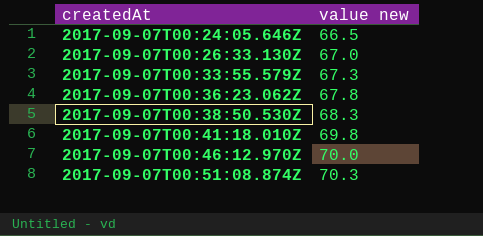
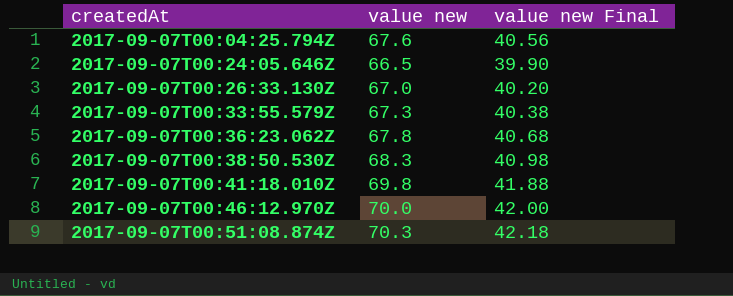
column value new Final | formula: none -> [value new] * 0.6
row 2017-09-07T00:04:25.794Z: none -> 67.6 | 40.56

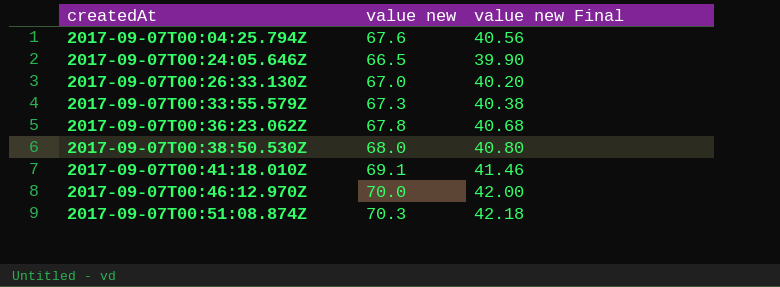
2017-09-07T00:38:50.530Z | value new: 68.3 -> 68.0
2017-09-07T00:38:50.530Z | value new Final: 40.98 -> 40.80
2017-09-07T00:41:18.010Z | value new: 69.8 -> 69.1
2017-09-07T00:41:18.010Z | value new Final: 41.88 -> 41.46

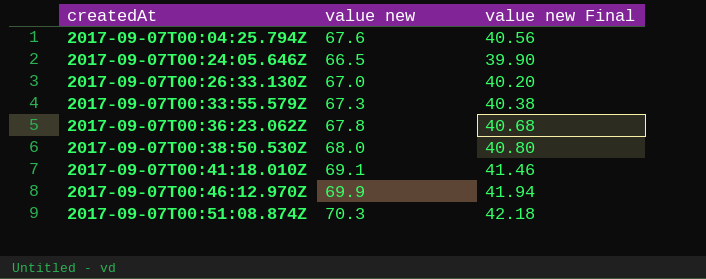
2017-09-07T00:46:12.970Z | value new: 70.0 -> 69.9
2017-09-07T00:46:12.970Z | value new Final: 42.00 -> 41.94

